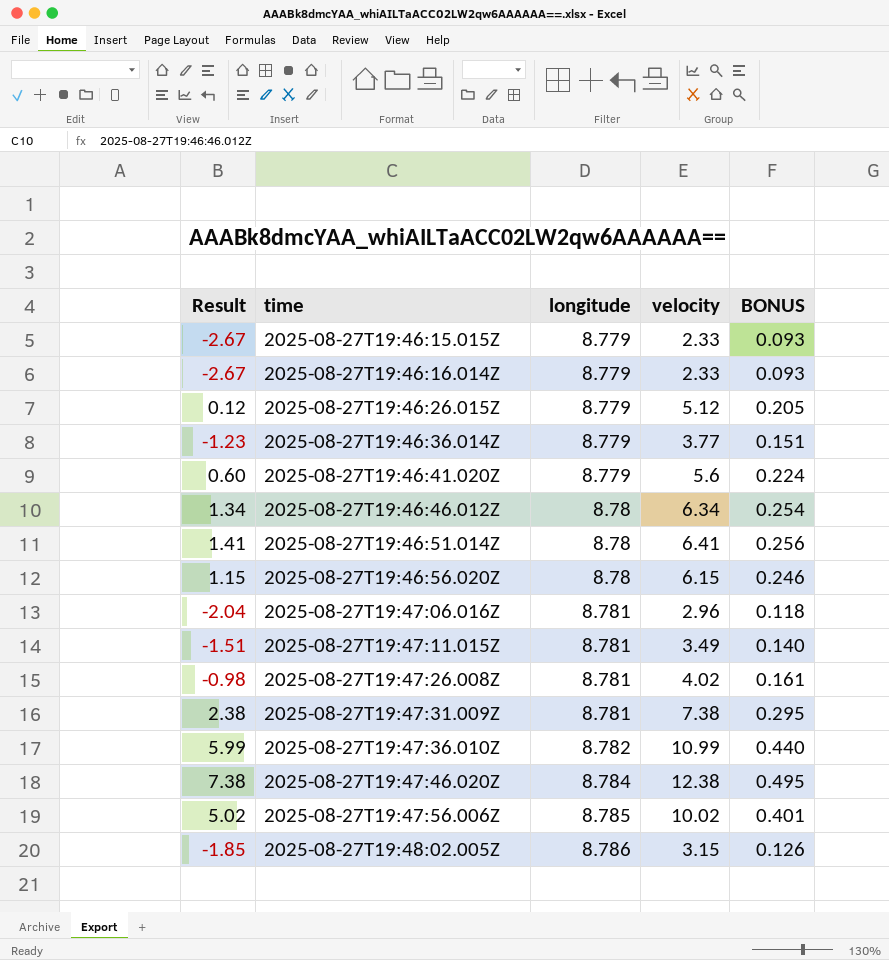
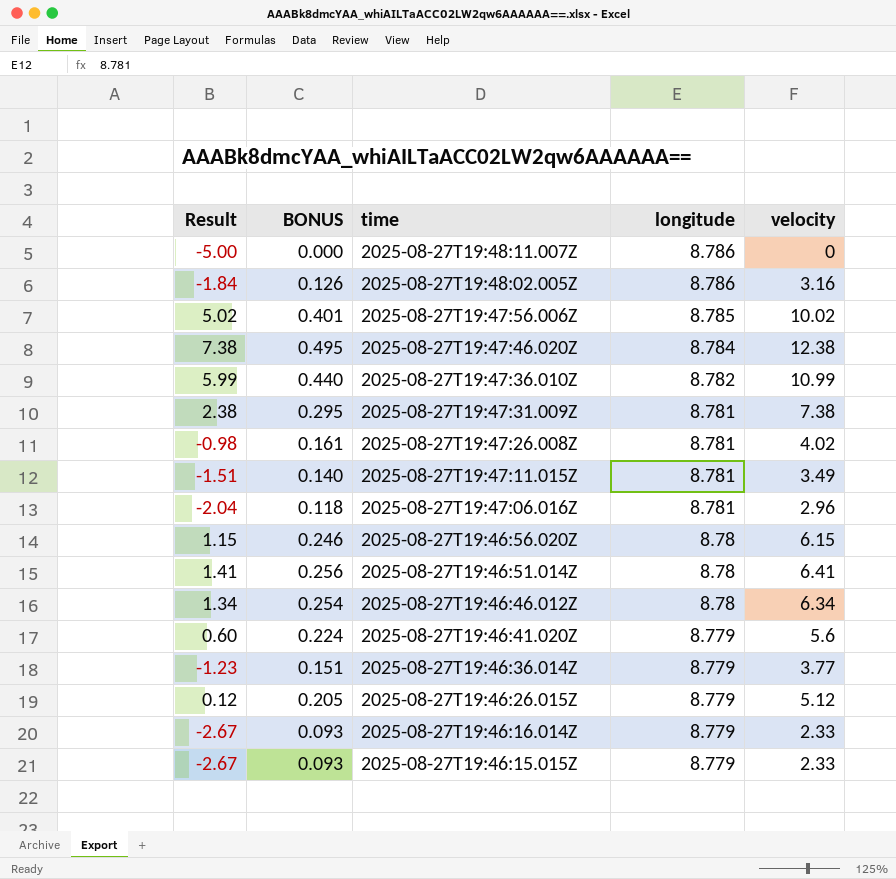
row order: time ascending -> time descending
column BONUS | position: 5 -> 2
row 2025-08-27T19:48:11.007Z: none -> -5.00 | 0.000 | 8.786 | 0
2025-08-27T19:48:02.005Z | Result: -1.85 -> -1.84
2025-08-27T19:48:02.005Z | velocity: 3.15 -> 3.16

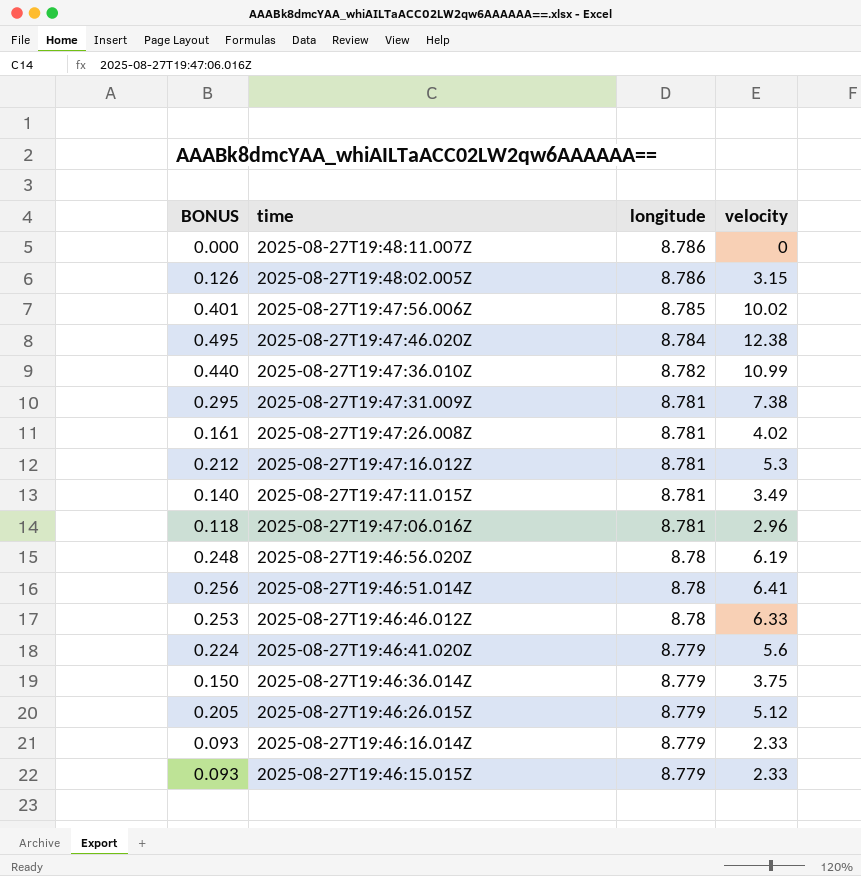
column Result | formula: [velocity] - 5 -> none
2025-08-27T19:48:02.005Z | velocity: 3.16 -> 3.15
row 2025-08-27T19:47:16.012Z: none -> 0.212 | 8.781 | 5.3
2025-08-27T19:46:56.020Z | BONUS: 0.246 -> 0.248
2025-08-27T19:46:56.020Z | velocity: 6.15 -> 6.19
2025-08-27T19:46:46.012Z | BONUS: 0.254 -> 0.253
2025-08-27T19:46:46.012Z | velocity: 6.34 -> 6.33
2025-08-27T19:46:36.014Z | BONUS: 0.151 -> 0.150
2025-08-27T19:46:36.014Z | velocity: 3.77 -> 3.75

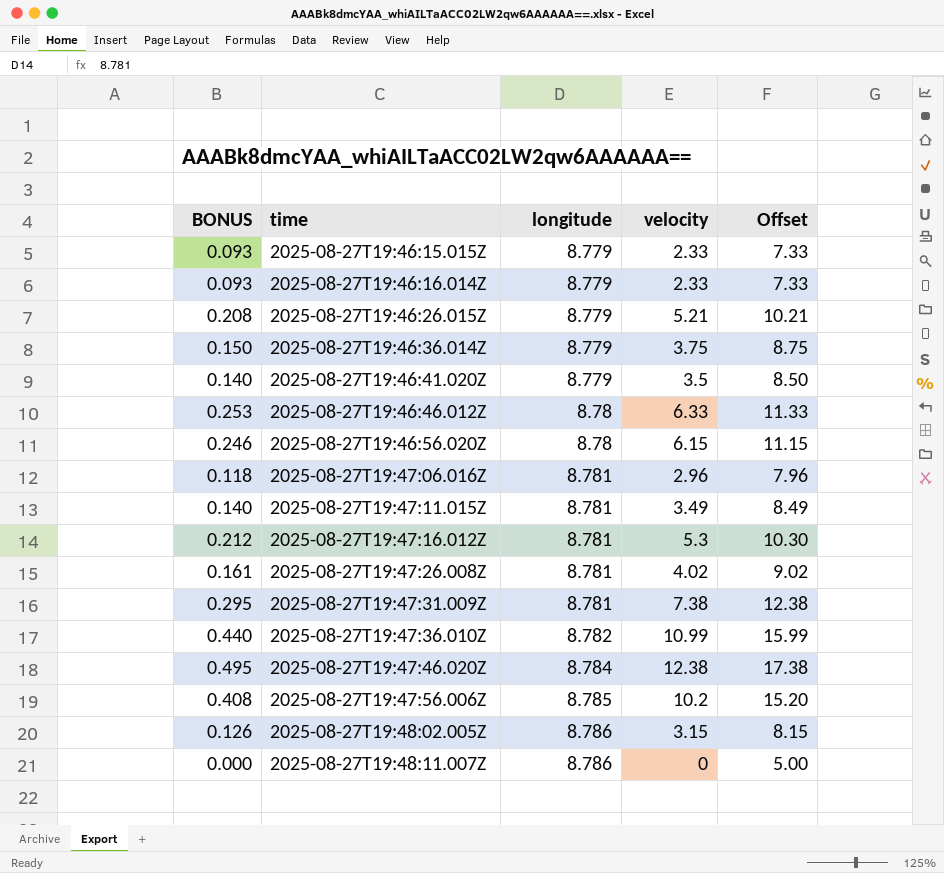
row order: time descending -> time ascending
column Offset | formula: none -> [velocity] + 5
row 2025-08-27T19:46:51.014Z: 0.256 | 8.78 | 6.41 -> none
2025-08-27T19:46:26.015Z | BONUS: 0.205 -> 0.208
2025-08-27T19:46:26.015Z | velocity: 5.12 -> 5.21
2025-08-27T19:46:41.020Z | BONUS: 0.224 -> 0.140
2025-08-27T19:46:41.020Z | velocity: 5.6 -> 3.5
2025-08-27T19:46:56.020Z | BONUS: 0.248 -> 0.246
2025-08-27T19:46:56.020Z | velocity: 6.19 -> 6.15
2025-08-27T19:47:56.006Z | BONUS: 0.401 -> 0.408
2025-08-27T19:47:56.006Z | velocity: 10.02 -> 10.2

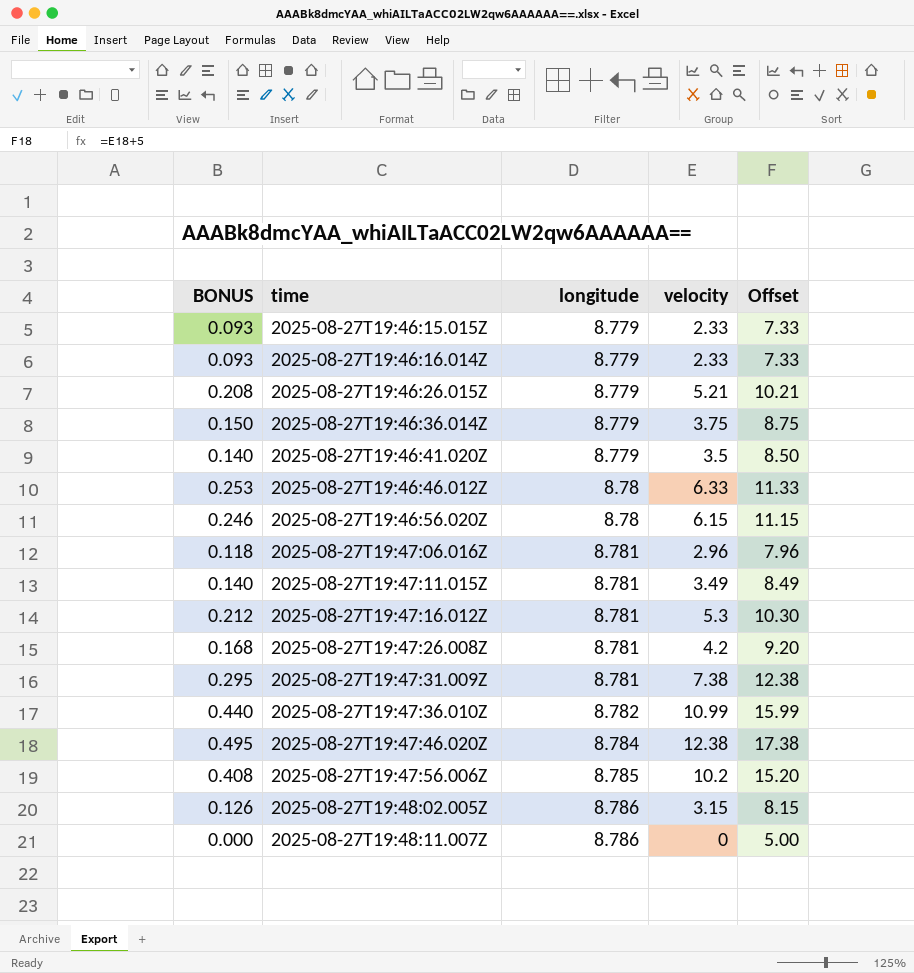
2025-08-27T19:47:26.008Z | BONUS: 0.161 -> 0.168
2025-08-27T19:47:26.008Z | velocity: 4.02 -> 4.2
2025-08-27T19:47:26.008Z | Offset: 9.02 -> 9.20

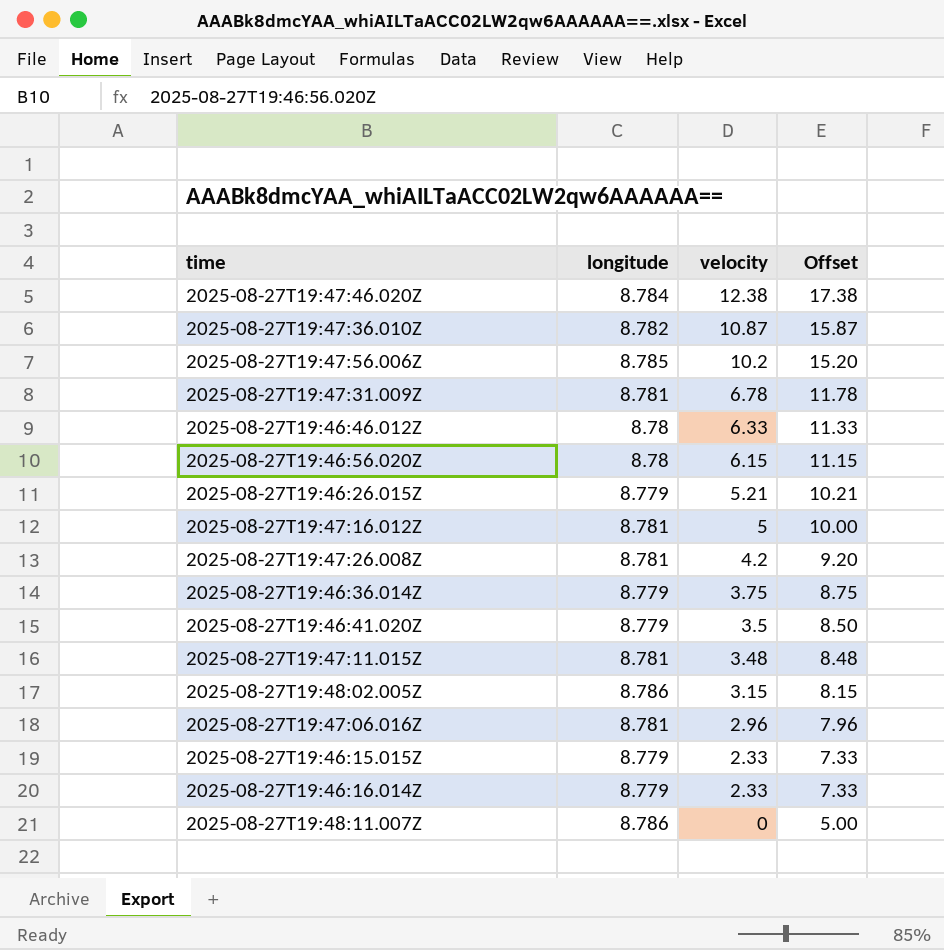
row order: time ascending -> velocity descending
column BONUS | formula: [velocity] * 0.04 -> none
2025-08-27T19:47:36.010Z | velocity: 10.99 -> 10.87
2025-08-27T19:47:36.010Z | Offset: 15.99 -> 15.87
2025-08-27T19:47:31.009Z | velocity: 7.38 -> 6.78
2025-08-27T19:47:31.009Z | Offset: 12.38 -> 11.78
2025-08-27T19:47:16.012Z | velocity: 5.3 -> 5
2025-08-27T19:47:16.012Z | Offset: 10.30 -> 10.00
2025-08-27T19:47:11.015Z | velocity: 3.49 -> 3.48
2025-08-27T19:47:11.015Z | Offset: 8.49 -> 8.48

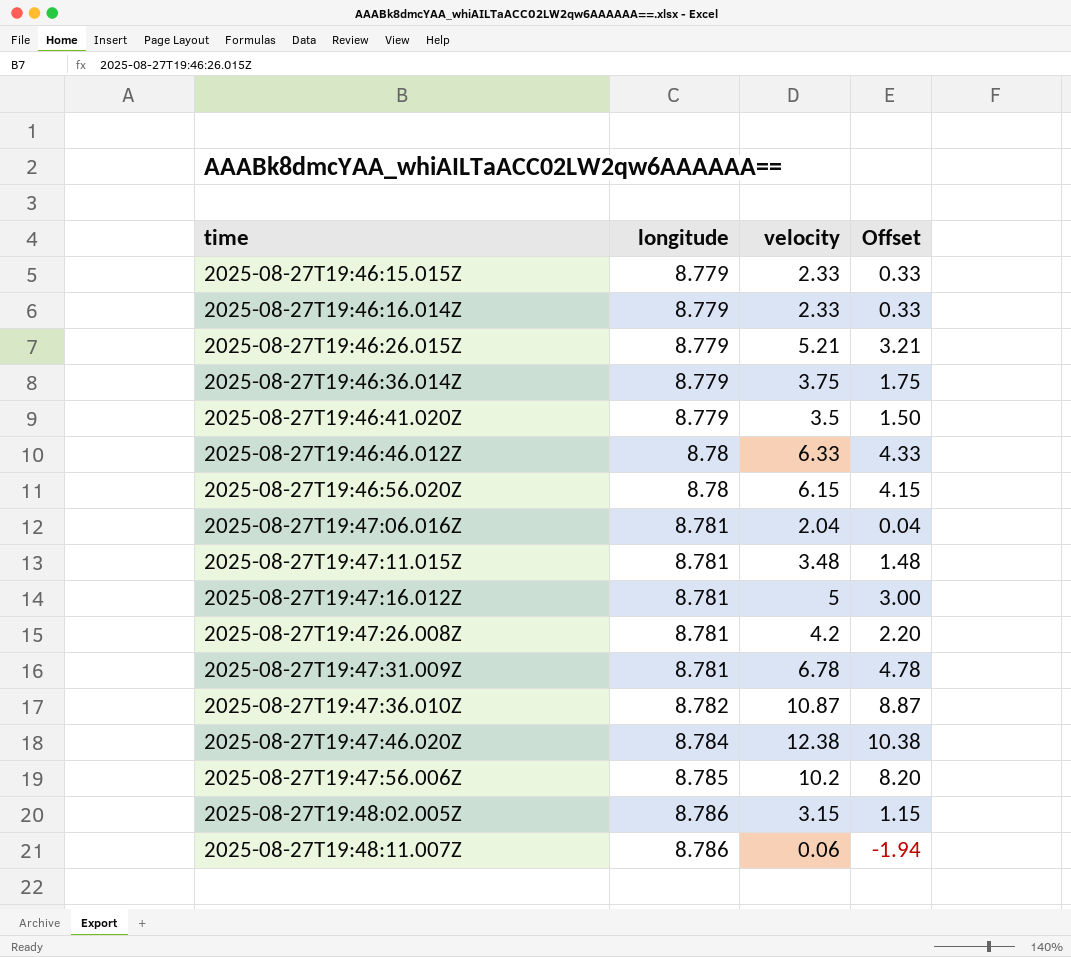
row order: velocity descending -> time ascending
column Offset | formula: [velocity] + 5 -> [velocity] - 2
2025-08-27T19:47:06.016Z | velocity: 2.96 -> 2.04
2025-08-27T19:48:11.007Z | velocity: 0 -> 0.06

